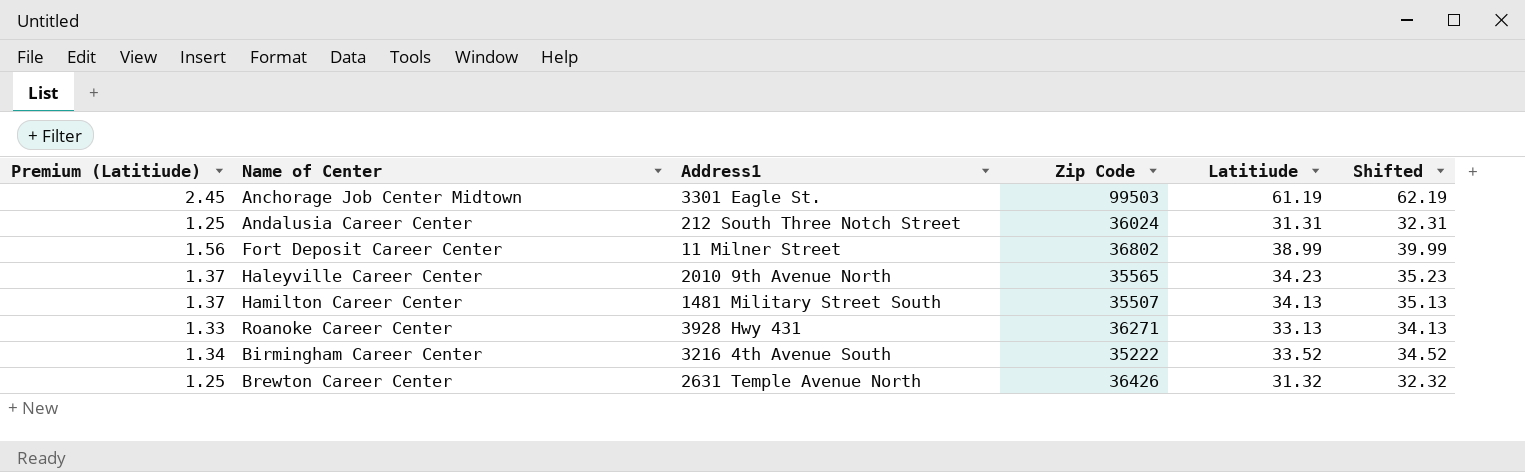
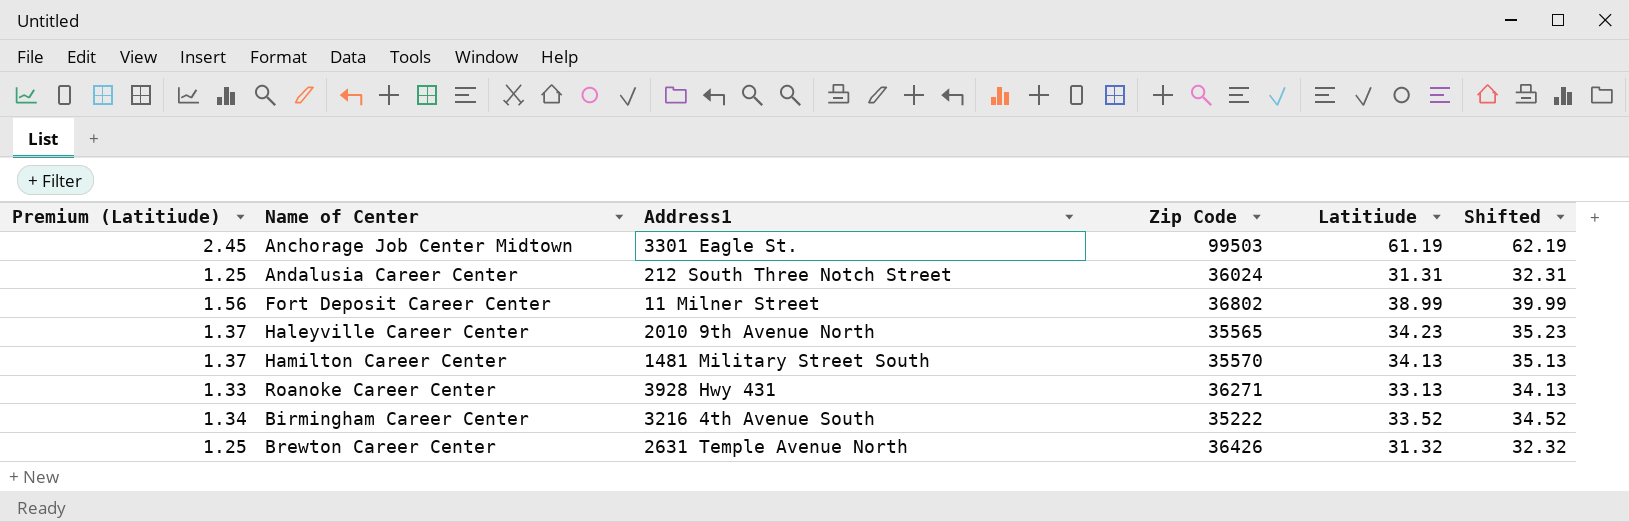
Hamilton Career Center | Zip Code: 35507 -> 35570

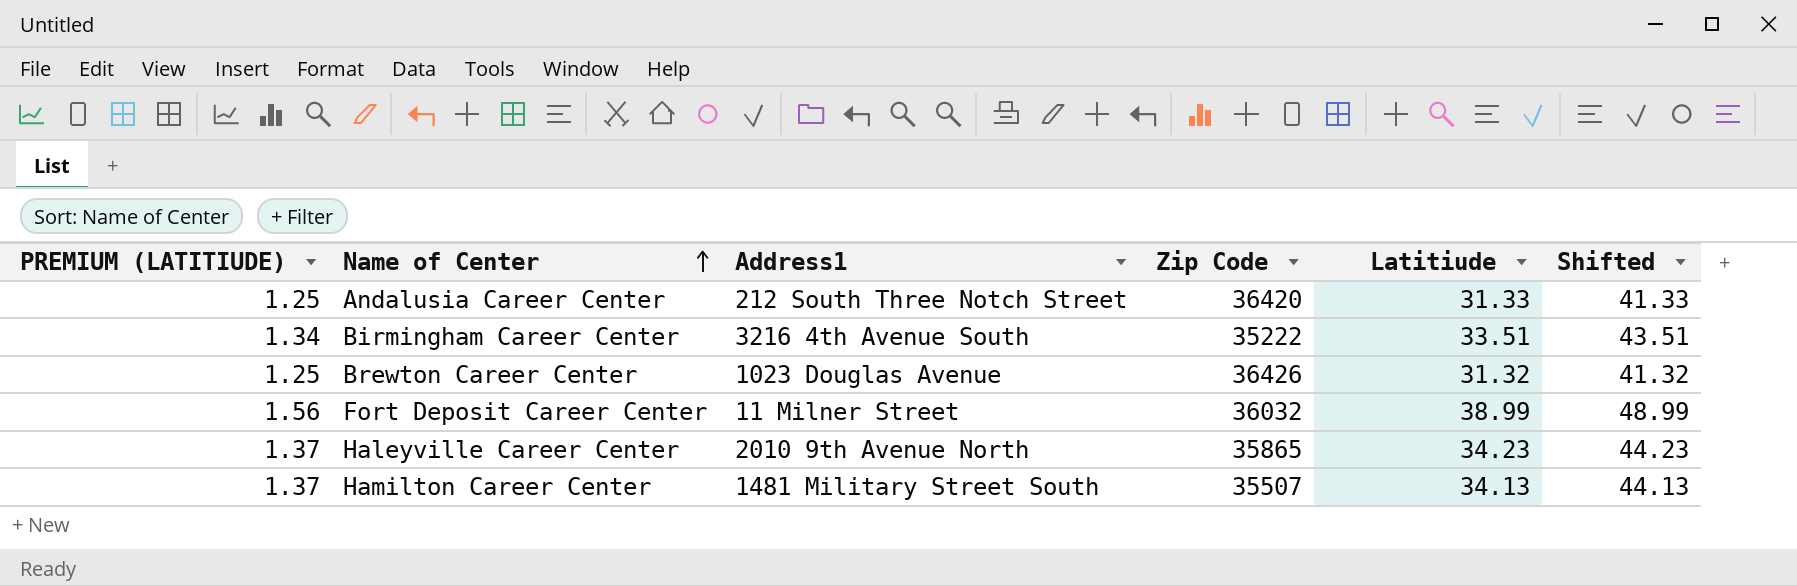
row order: none -> Name of Center ascending
column name: Premium (Latitiude) -> PREMIUM (LATITIUDE)
column Shifted | formula: [Latitiude] + 1 -> [Latitiude] + 10
row Anchorage Job Center Midtown: 2.45 | 3301 Eagle St. | 99503 | 61.19 | 62.19 -> none
row Roanoke Career Center: 1.33 | 3928 Hwy 431 | 36271 | 33.13 | 34.13 -> none
Andalusia Career Center | Zip Code: 36024 -> 36420
Andalusia Career Center | Latitiude: 31.31 -> 31.33
Birmingham Career Center | Latitiude: 33.52 -> 33.51
Brewton Career Center | Address1: 2631 Temple Avenue North -> 1023 Douglas Avenue
Fort Deposit Career Center | Zip Code: 36802 -> 36032
Haleyville Career Center | Zip Code: 35565 -> 35865
Hamilton Career Center | Zip Code: 35570 -> 35507

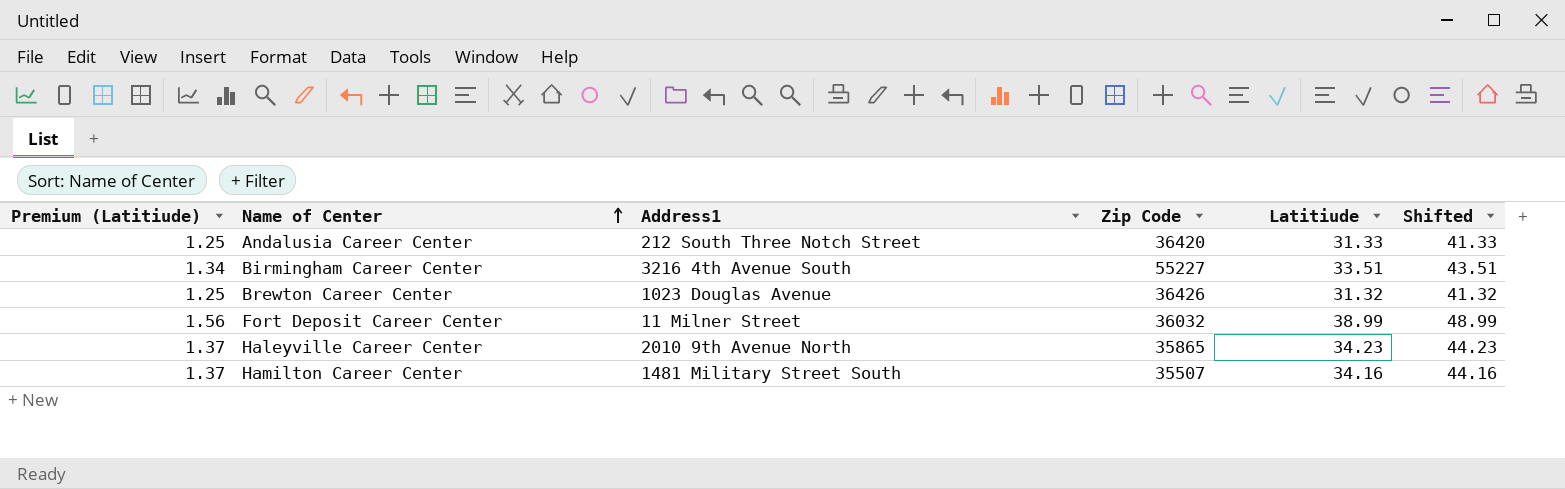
column name: PREMIUM (LATITIUDE) -> Premium (Latitiude)
Birmingham Career Center | Zip Code: 35222 -> 55227
Hamilton Career Center | Latitiude: 34.13 -> 34.16
Hamilton Career Center | Shifted: 44.13 -> 44.16

